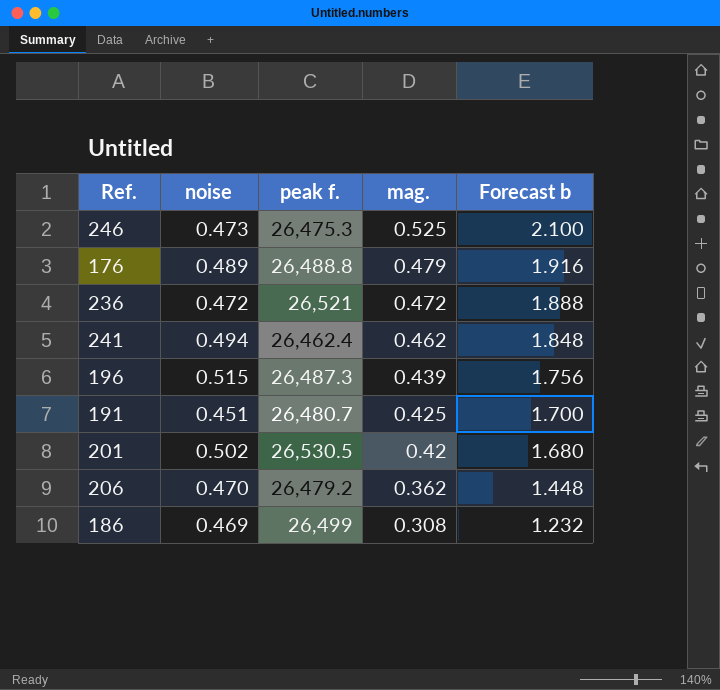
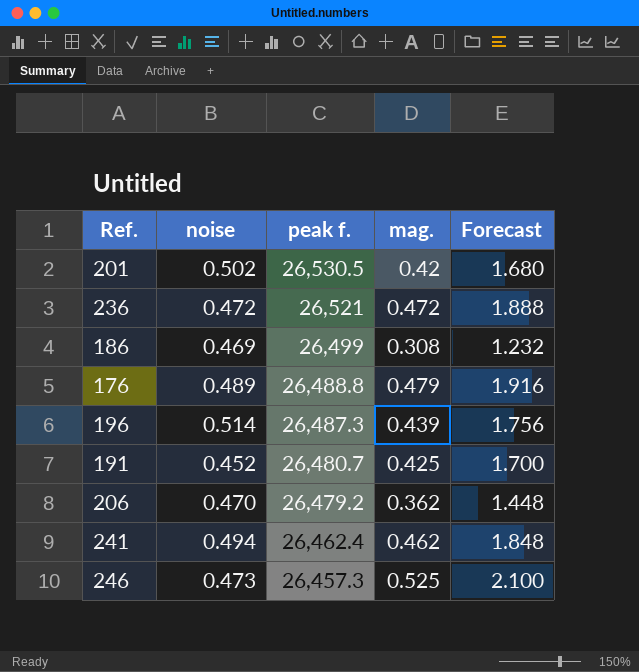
row order: mag. descending -> peak f. descending
column name: Forecast b -> Forecast
196 | noise: 0.515 -> 0.514
191 | noise: 0.451 -> 0.452
246 | peak f.: 26,475.3 -> 26,457.3

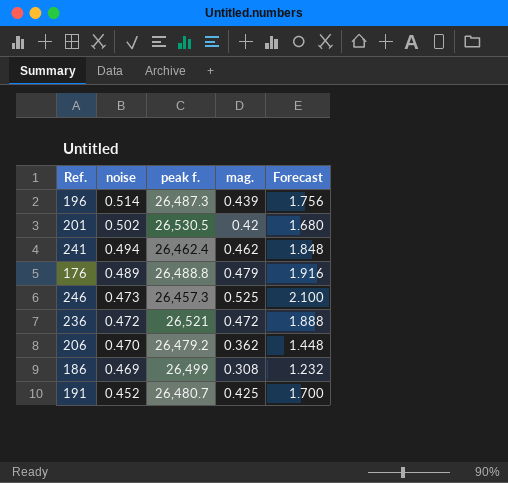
row order: peak f. descending -> noise descending

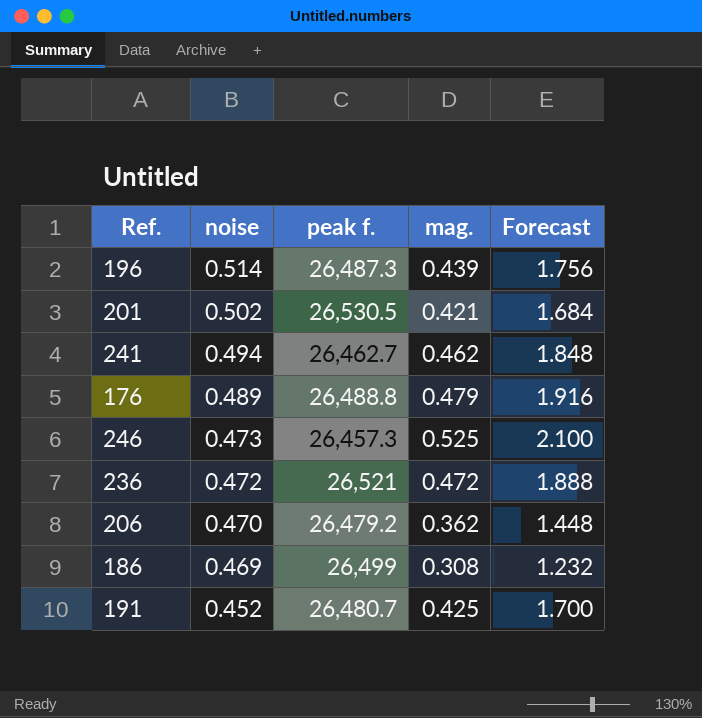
201 | mag.: 0.42 -> 0.421
201 | Forecast: 1.680 -> 1.684
241 | peak f.: 26,462.4 -> 26,462.7

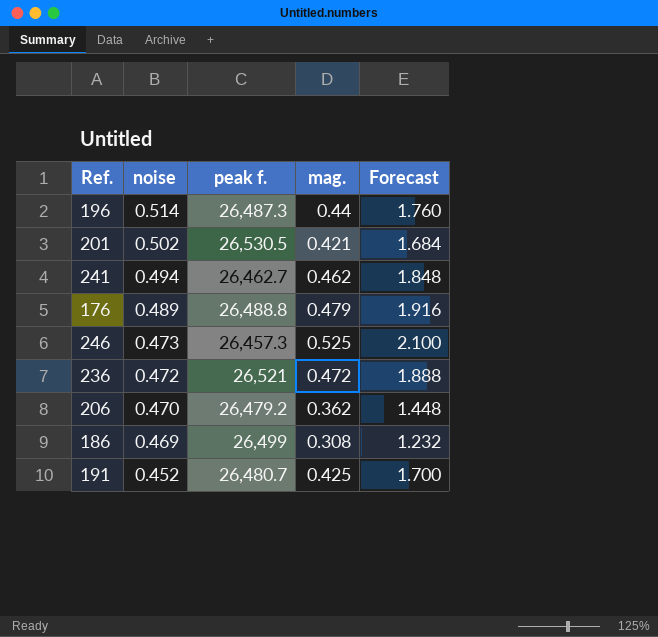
196 | mag.: 0.439 -> 0.44
196 | Forecast: 1.756 -> 1.760

